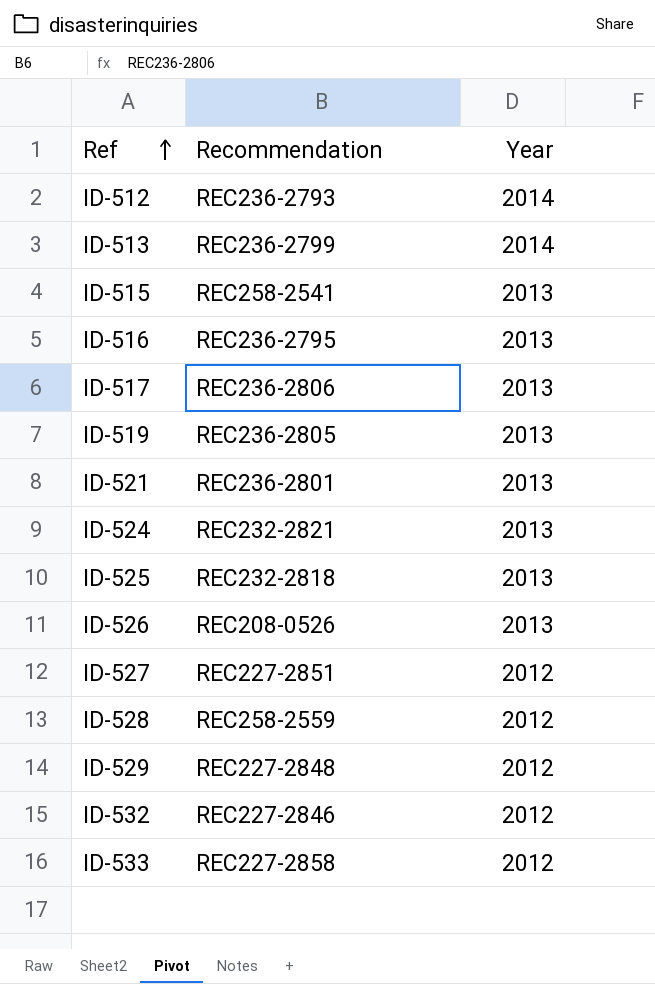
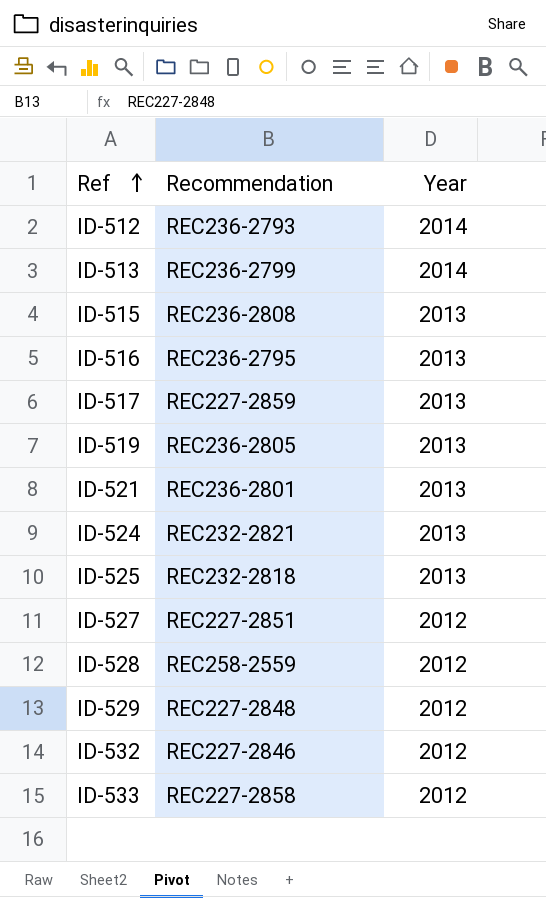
row ID-526: REC208-0526 | 2013 -> none
ID-515 | Recommendation: REC258-2541 -> REC236-2808
ID-517 | Recommendation: REC236-2806 -> REC227-2859

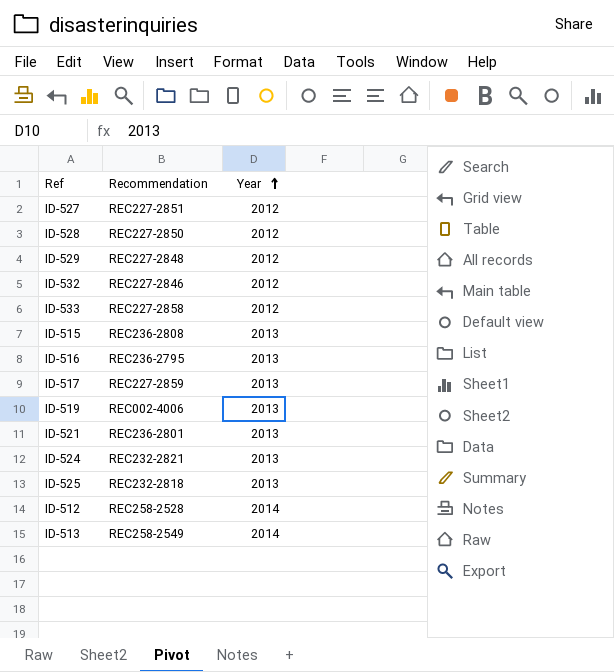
row order: Ref ascending -> Year ascending
ID-528 | Recommendation: REC258-2559 -> REC227-2850
ID-519 | Recommendation: REC236-2805 -> REC002-4006
ID-512 | Recommendation: REC236-2793 -> REC258-2528
ID-513 | Recommendation: REC236-2799 -> REC258-2549

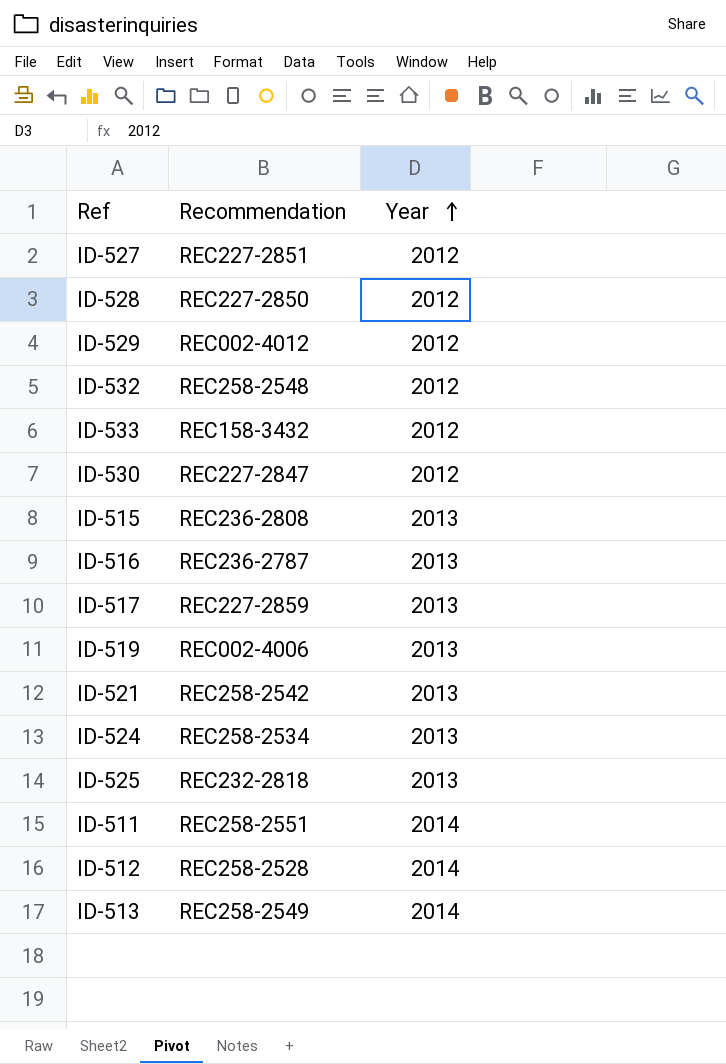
ID-529 | Recommendation: REC227-2848 -> REC002-4012
ID-532 | Recommendation: REC227-2846 -> REC258-2548
ID-533 | Recommendation: REC227-2858 -> REC158-3432
row ID-530: none -> REC227-2847 | 2012
ID-516 | Recommendation: REC236-2795 -> REC236-2787
ID-521 | Recommendation: REC236-2801 -> REC258-2542
ID-524 | Recommendation: REC232-2821 -> REC258-2534
row ID-511: none -> REC258-2551 | 2014

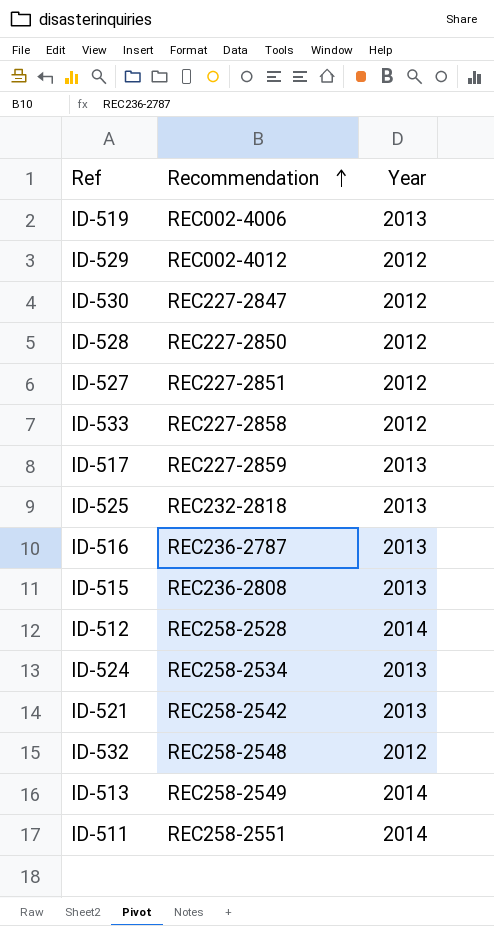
row order: Year ascending -> Recommendation ascending
ID-533 | Recommendation: REC158-3432 -> REC227-2858

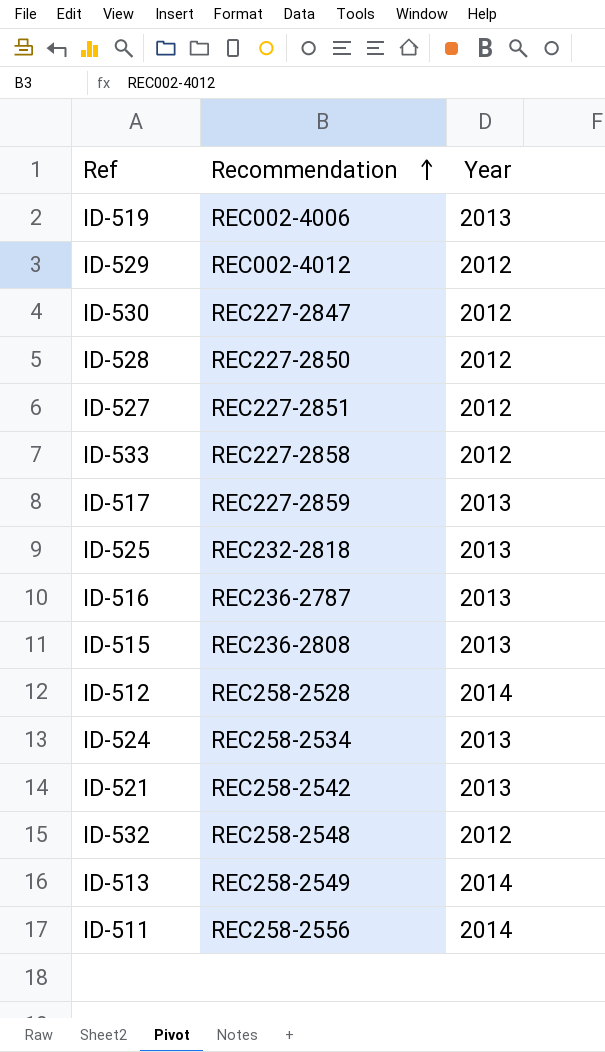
ID-511 | Recommendation: REC258-2551 -> REC258-2556

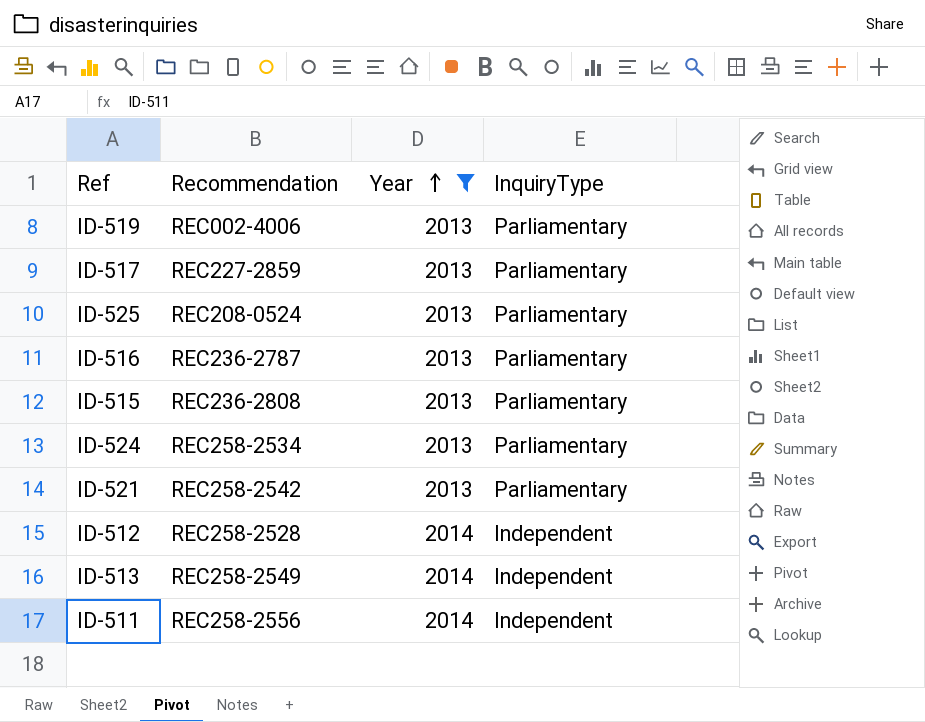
filter: none -> Year != 2012
row order: Recommendation ascending -> Year ascending
column InquiryType | position: none -> 4
ID-525 | Recommendation: REC232-2818 -> REC208-0524

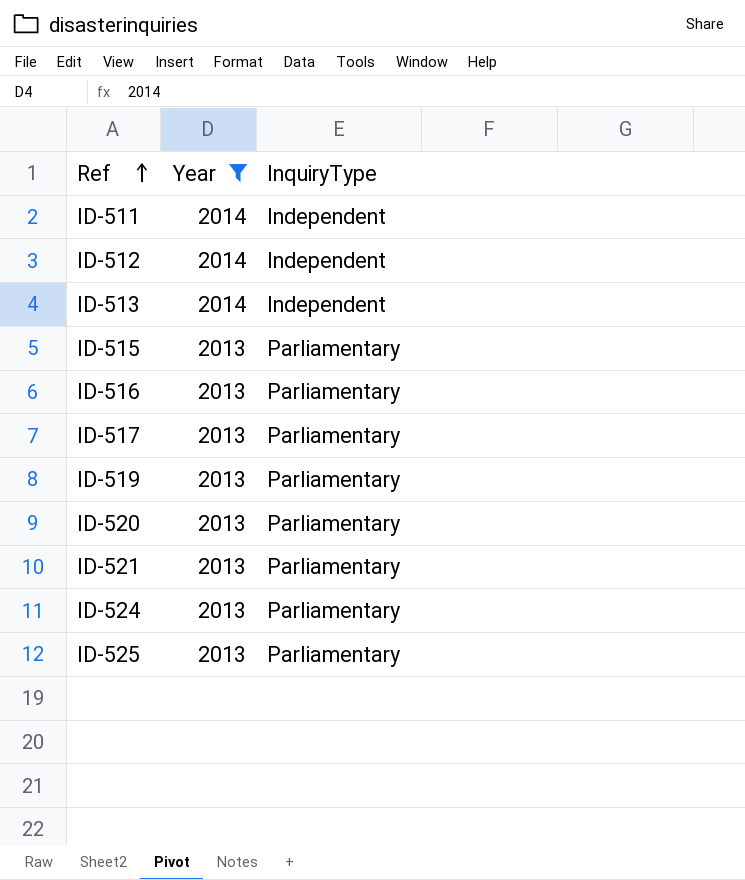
row order: Year ascending -> Ref ascending
column Recommendation | position: 2 -> none
row ID-520: none -> 2013 | Parliamentary

